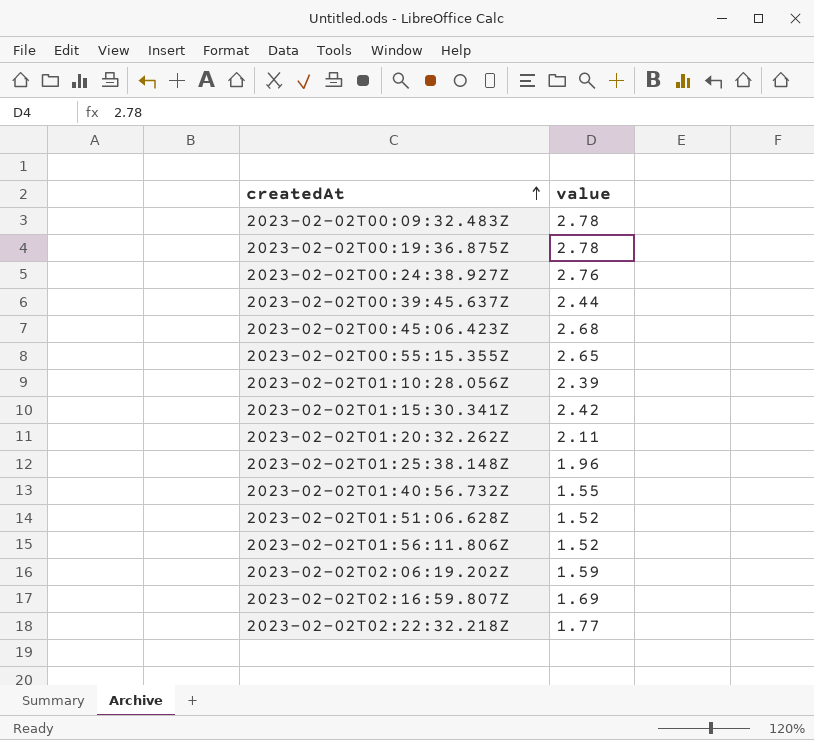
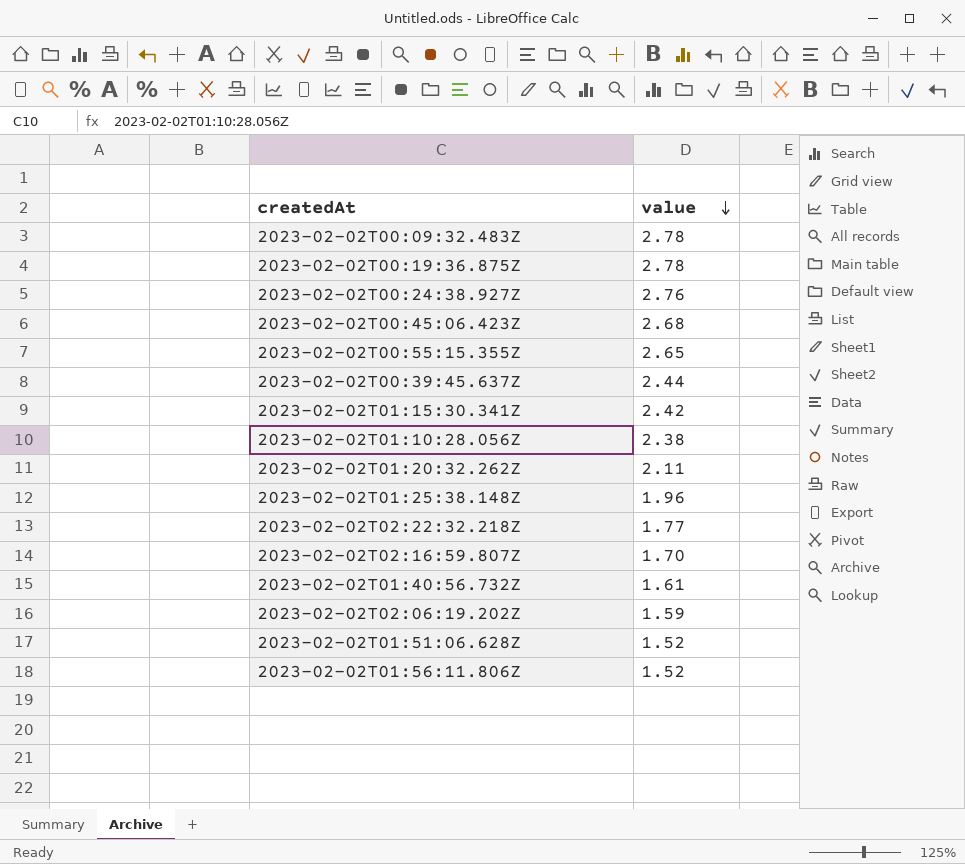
row order: createdAt ascending -> value descending
2023-02-02T01:10:28.056Z | value: 2.39 -> 2.38
2023-02-02T02:16:59.807Z | value: 1.69 -> 1.70
2023-02-02T01:40:56.732Z | value: 1.55 -> 1.61

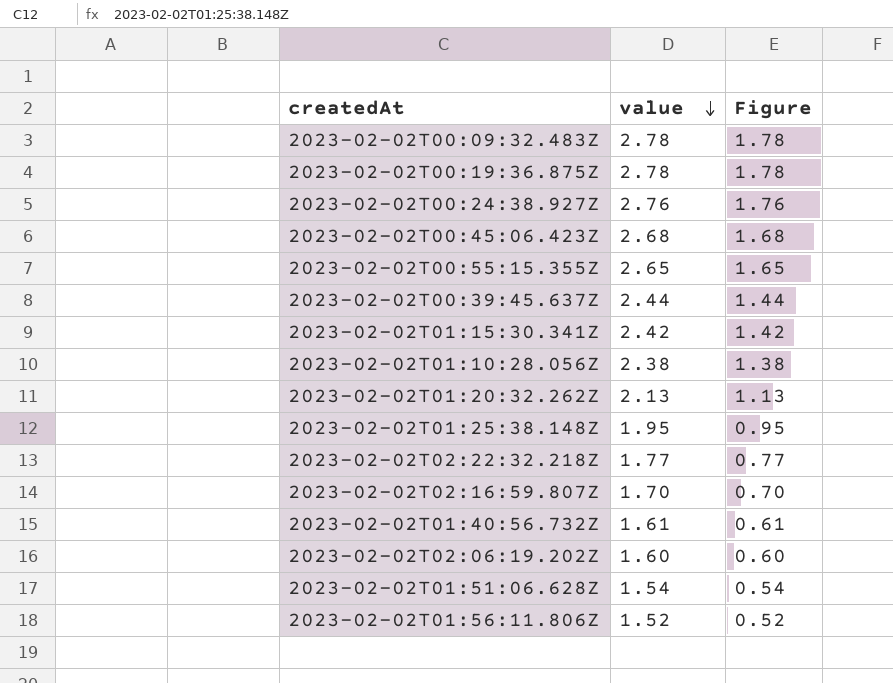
column Figure | formula: none -> [value] - 1
2023-02-02T01:20:32.262Z | value: 2.11 -> 2.13
2023-02-02T01:25:38.148Z | value: 1.96 -> 1.95
2023-02-02T02:06:19.202Z | value: 1.59 -> 1.60
2023-02-02T01:51:06.628Z | value: 1.52 -> 1.54

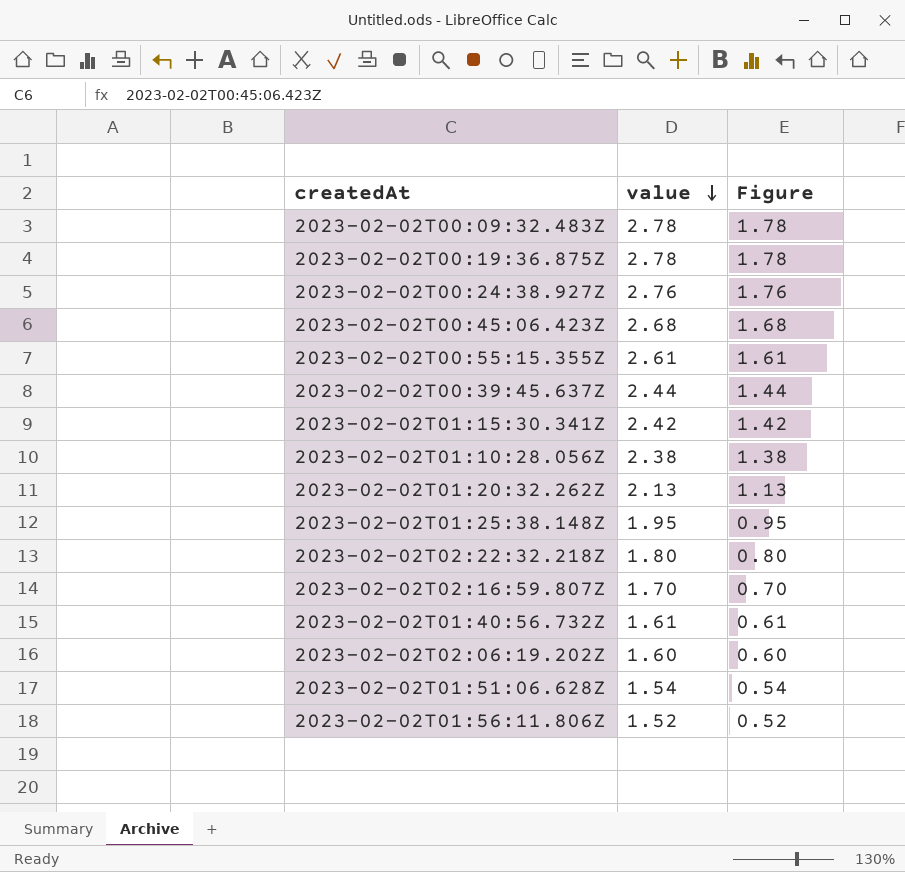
2023-02-02T00:55:15.355Z | value: 2.65 -> 2.61
2023-02-02T00:55:15.355Z | Figure: 1.65 -> 1.61
2023-02-02T02:22:32.218Z | value: 1.77 -> 1.80
2023-02-02T02:22:32.218Z | Figure: 0.77 -> 0.80

